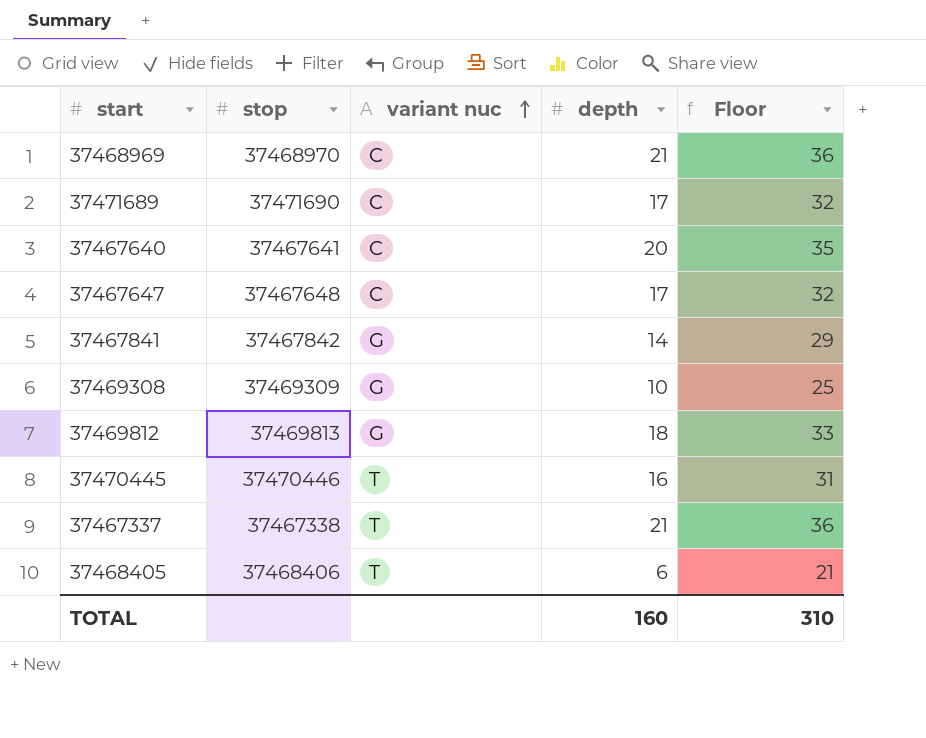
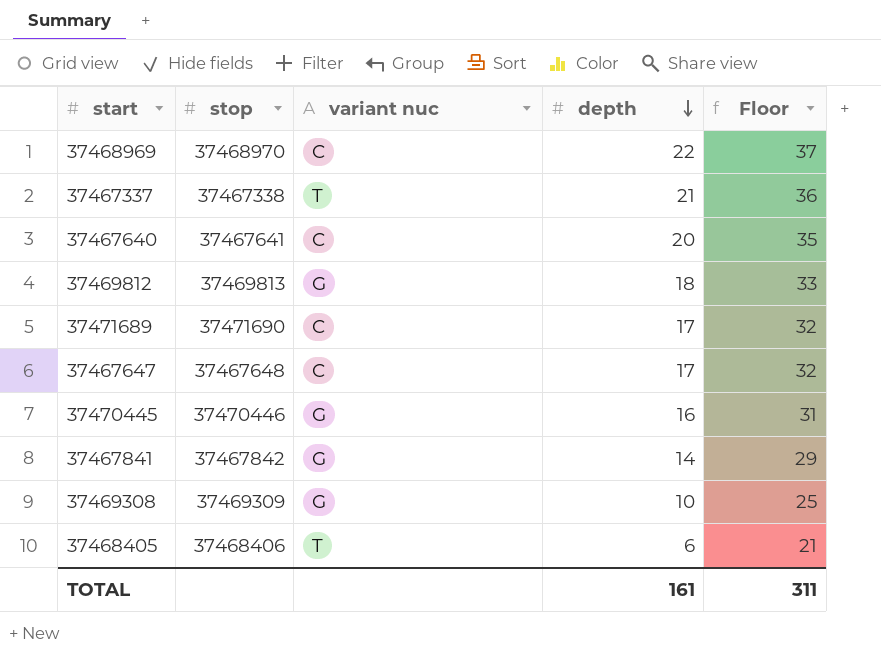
row order: variant nuc ascending -> depth descending
37468969 | depth: 21 -> 22
37468969 | Floor: 36 -> 37
37470445 | variant nuc: T -> G
TOTAL | depth: 160 -> 161
TOTAL | Floor: 310 -> 311

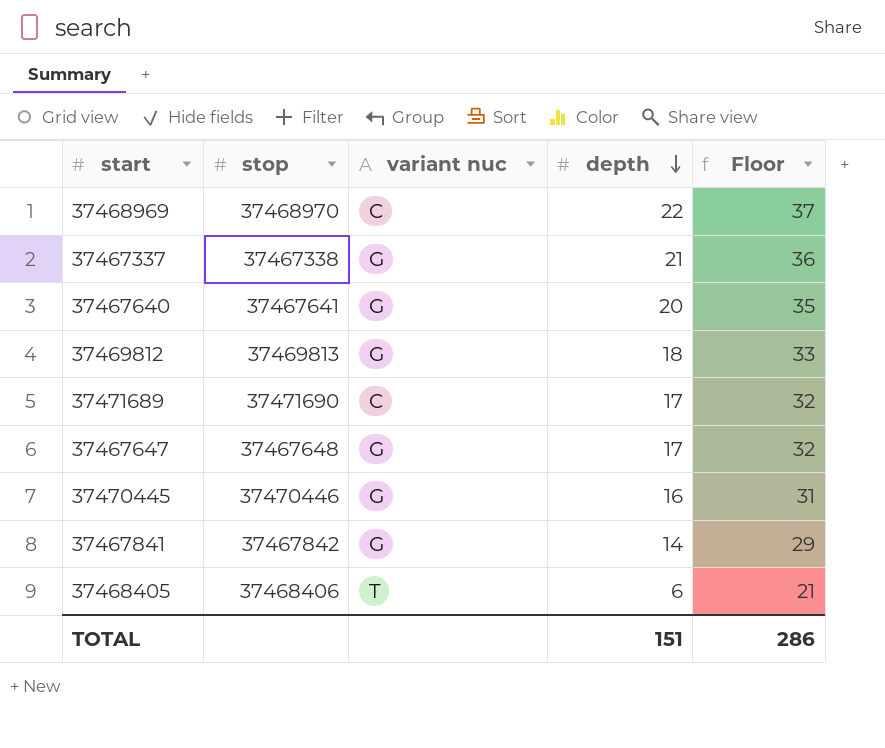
row 37469308: 37469309 | G | 10 | 25 -> none
37467337 | variant nuc: T -> G
37467640 | variant nuc: C -> G
37467647 | variant nuc: C -> G
TOTAL | depth: 161 -> 151
TOTAL | Floor: 311 -> 286

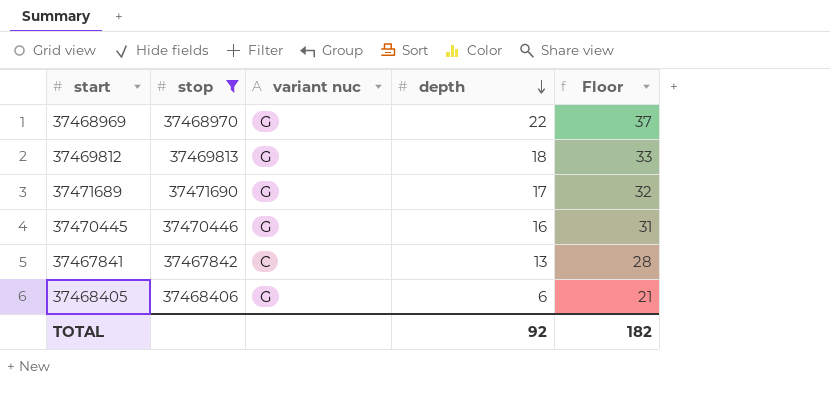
filter: none -> stop >= 37467842
37468969 | variant nuc: C -> G
37471689 | variant nuc: C -> G
37467841 | variant nuc: G -> C
37467841 | depth: 14 -> 13
37467841 | Floor: 29 -> 28
37468405 | variant nuc: T -> G
TOTAL | depth: 151 -> 92
TOTAL | Floor: 286 -> 182

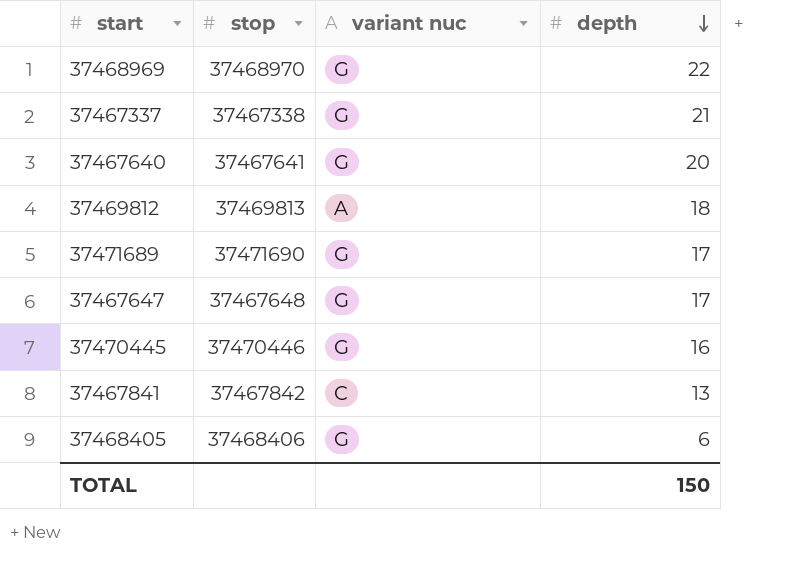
filter: stop >= 37467842 -> none
column Floor | formula: [depth] + 15 -> none
37469812 | variant nuc: G -> A
TOTAL | depth: 92 -> 150

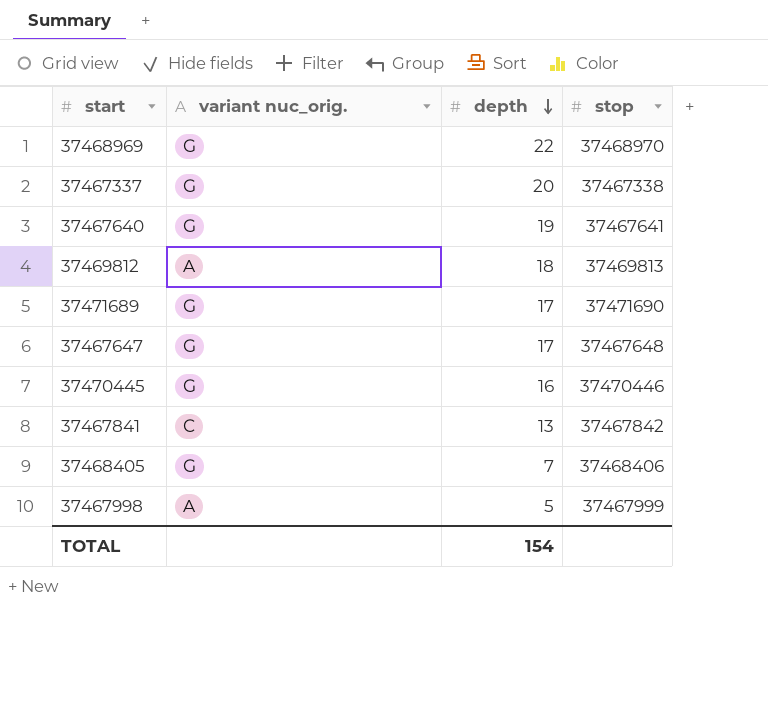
column name: variant nuc -> variant nuc_orig.
column stop | position: 2 -> 4
37467337 | depth: 21 -> 20
37467640 | depth: 20 -> 19
37468405 | depth: 6 -> 7
row 37467998: none -> A | 5 | 37467999
TOTAL | depth: 150 -> 154

